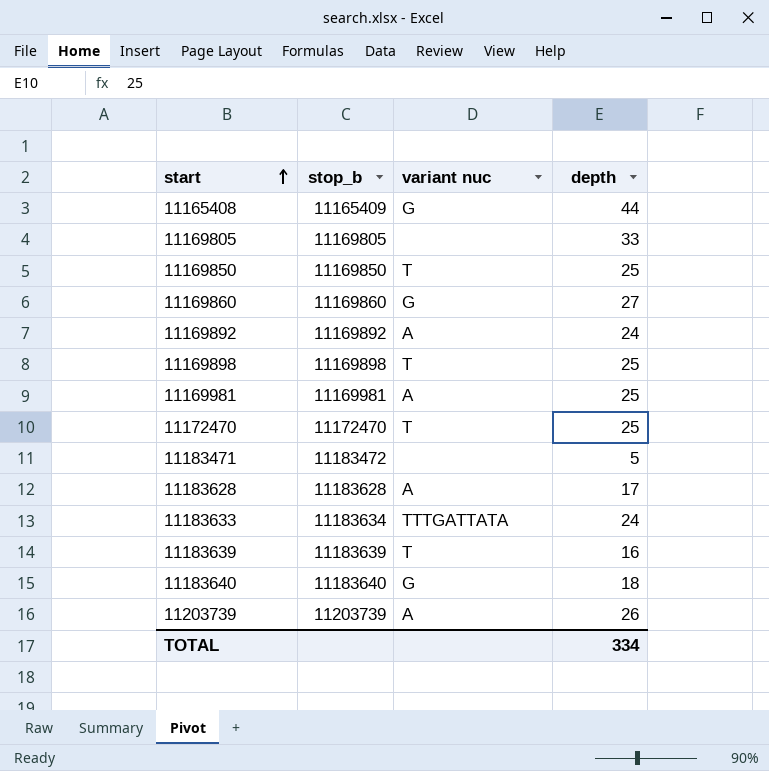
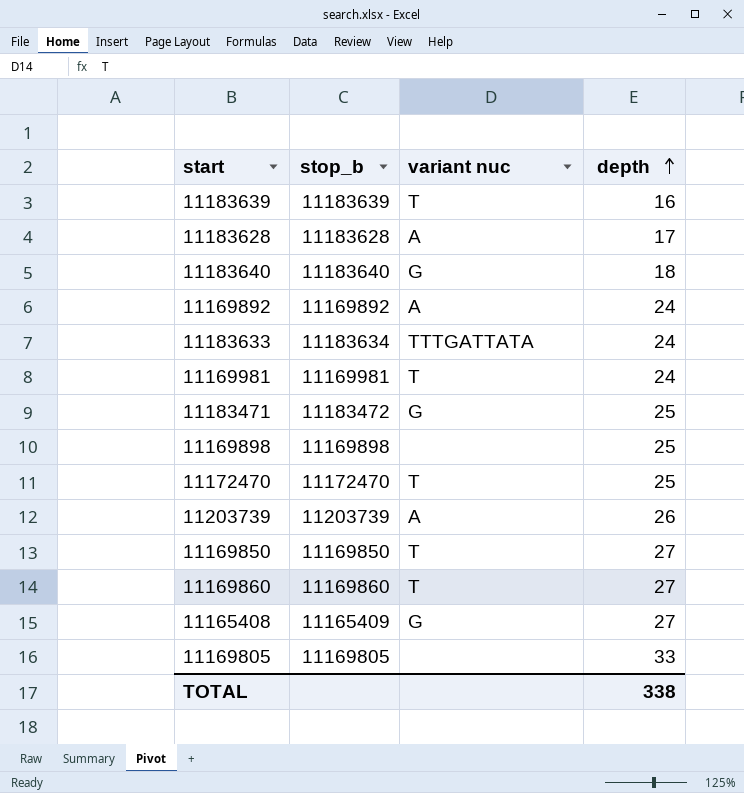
row order: start ascending -> depth ascending
11169981 | variant nuc: A -> T
11169981 | depth: 25 -> 24
11183471 | variant nuc: none -> G
11183471 | depth: 5 -> 25
11169898 | variant nuc: T -> none
11169850 | depth: 25 -> 27
11169860 | variant nuc: G -> T
11165408 | depth: 44 -> 27
TOTAL | depth: 334 -> 338

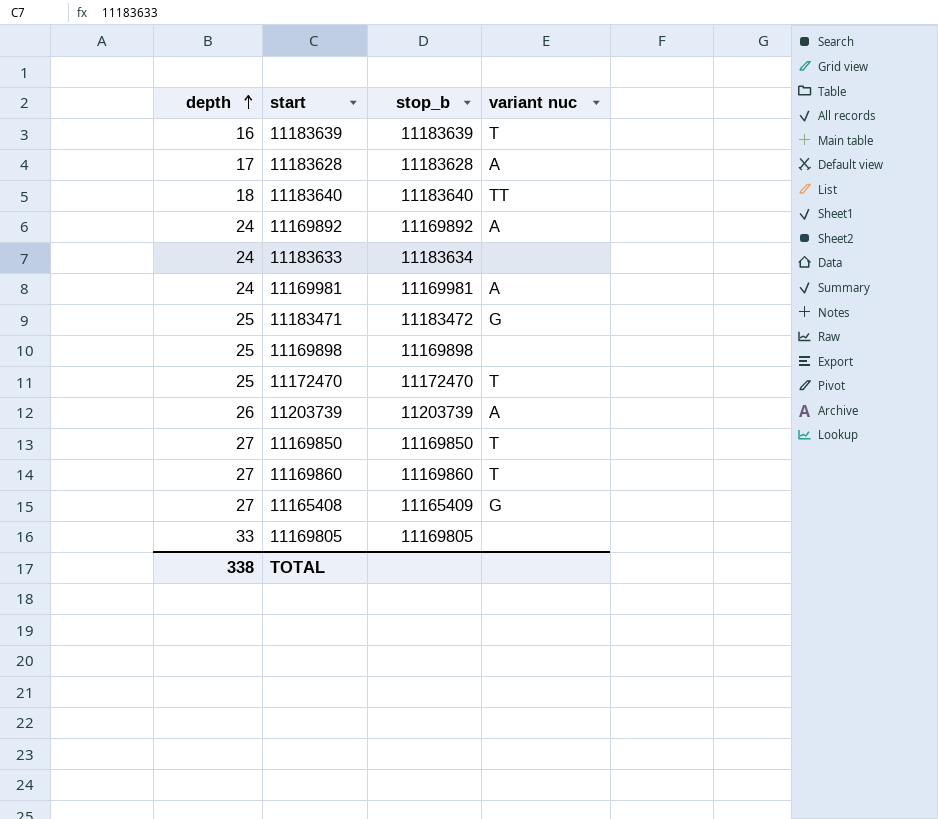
column depth | position: 4 -> 1
11183640 | variant nuc: G -> TT
11183633 | variant nuc: TTTGATTATA -> none
11169981 | variant nuc: T -> A

